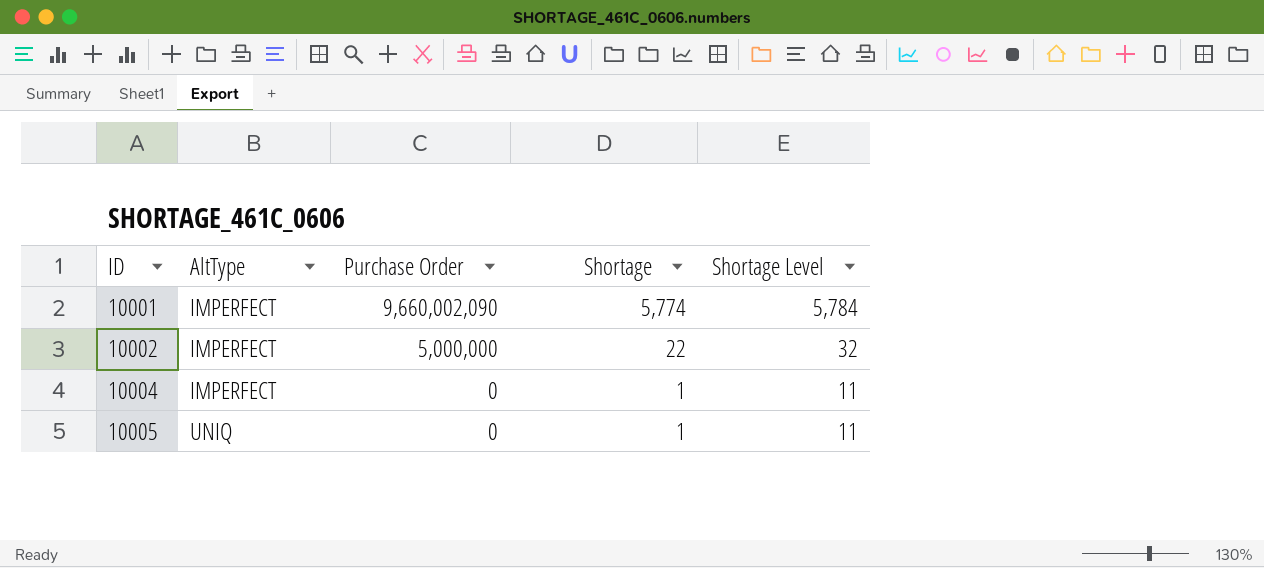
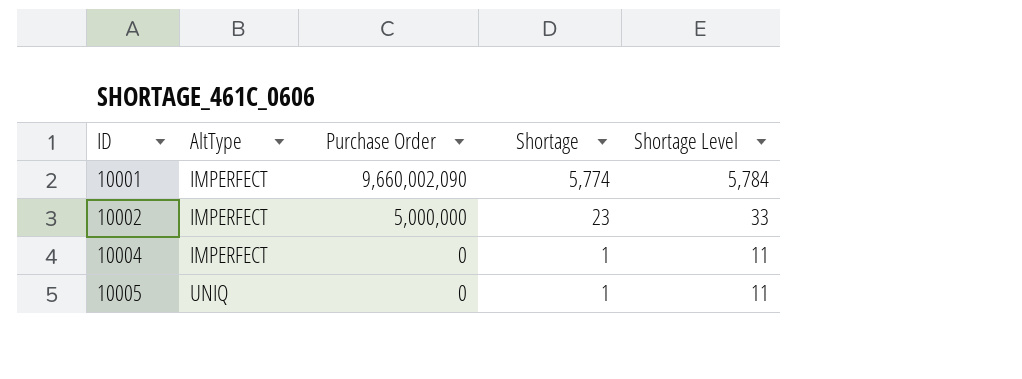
10002 | Shortage: 22 -> 23
10002 | Shortage Level: 32 -> 33

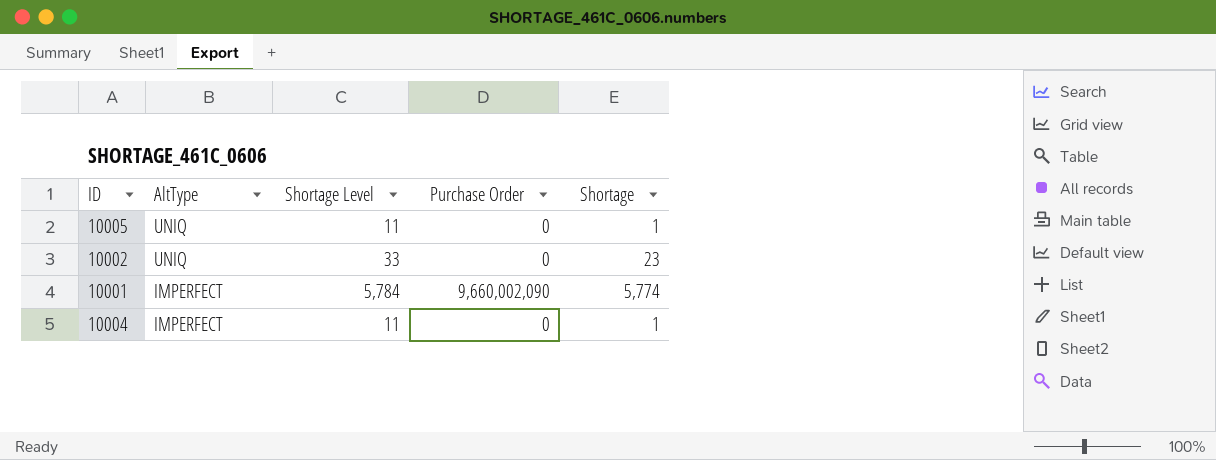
row order: ID ascending -> AltType descending
column Shortage Level | position: 5 -> 3
10002 | AltType: IMPERFECT -> UNIQ
10002 | Purchase Order: 5,000,000 -> 0

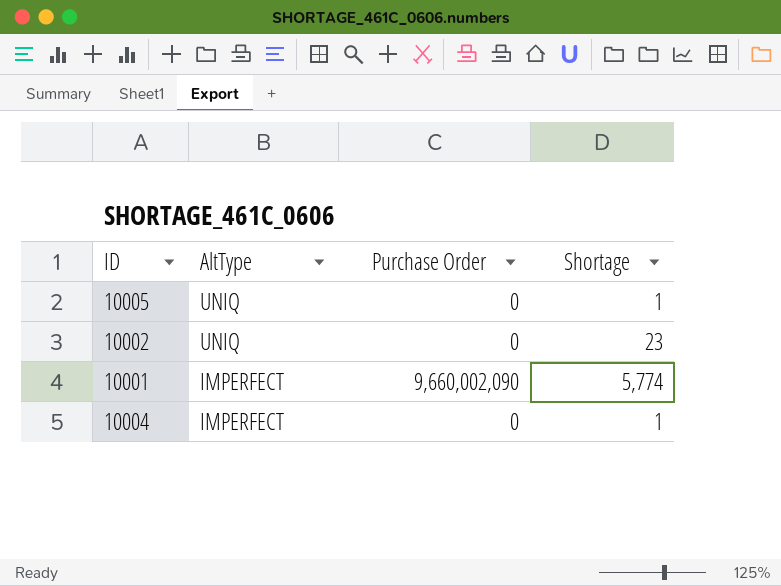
column Shortage Level | formula: [Shortage] + 10 -> none

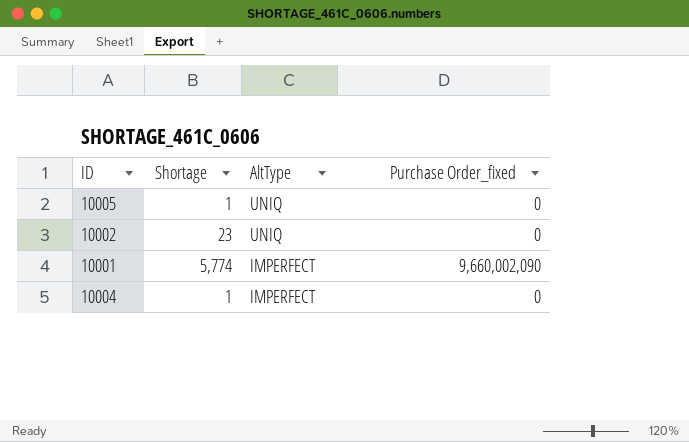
column Shortage | position: 4 -> 2
column name: Purchase Order -> Purchase Order_fixed

